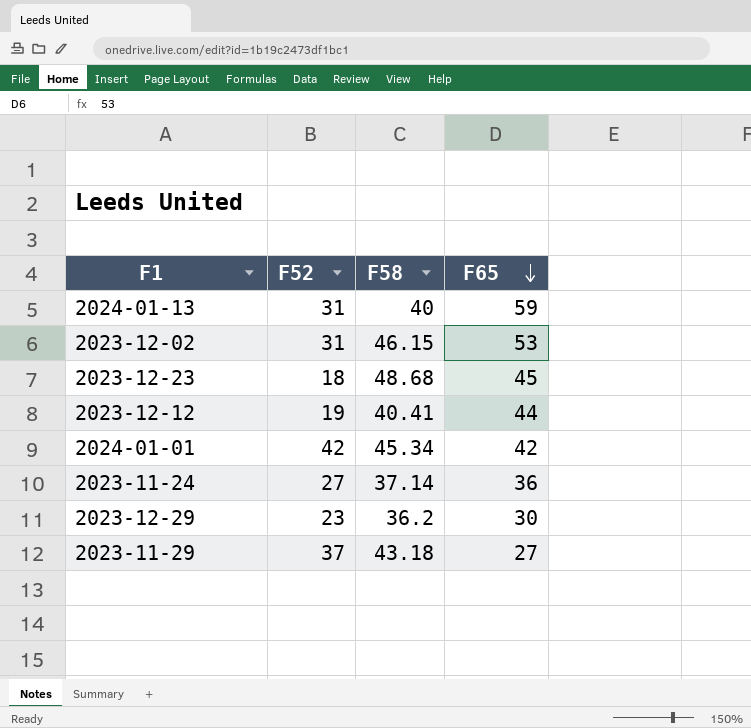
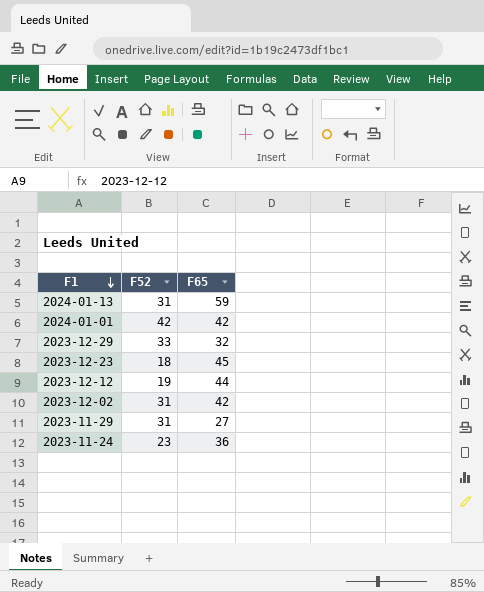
row order: F65 descending -> F1 descending
column F58 | position: 3 -> none
2023-12-29 | F52: 23 -> 33
2023-12-29 | F65: 30 -> 32
2023-12-02 | F65: 53 -> 42
2023-11-29 | F52: 37 -> 31
2023-11-24 | F52: 27 -> 23

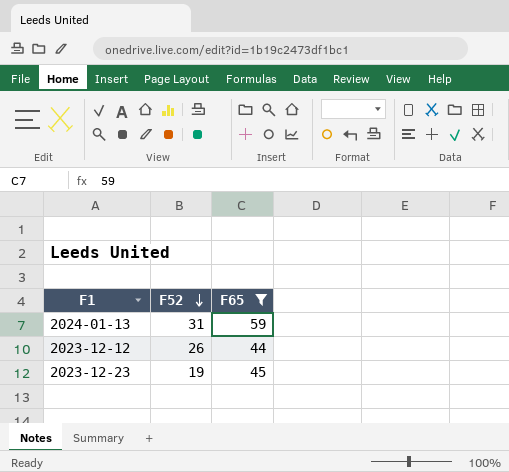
filter: none -> F65 >= 44
row order: F1 descending -> F52 descending
2023-12-12 | F52: 19 -> 26
2023-12-23 | F52: 18 -> 19

